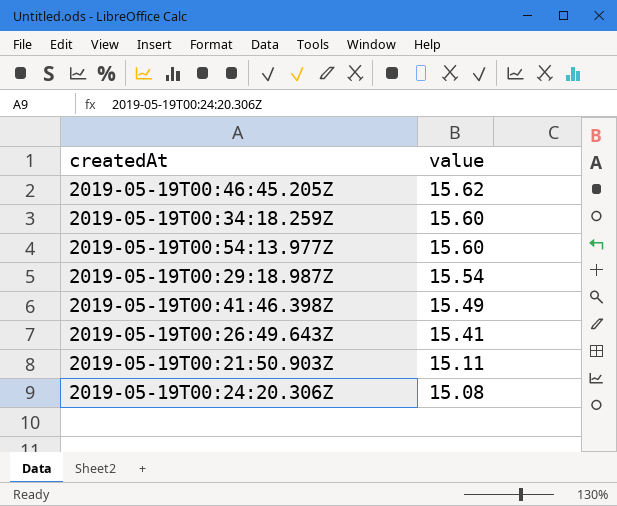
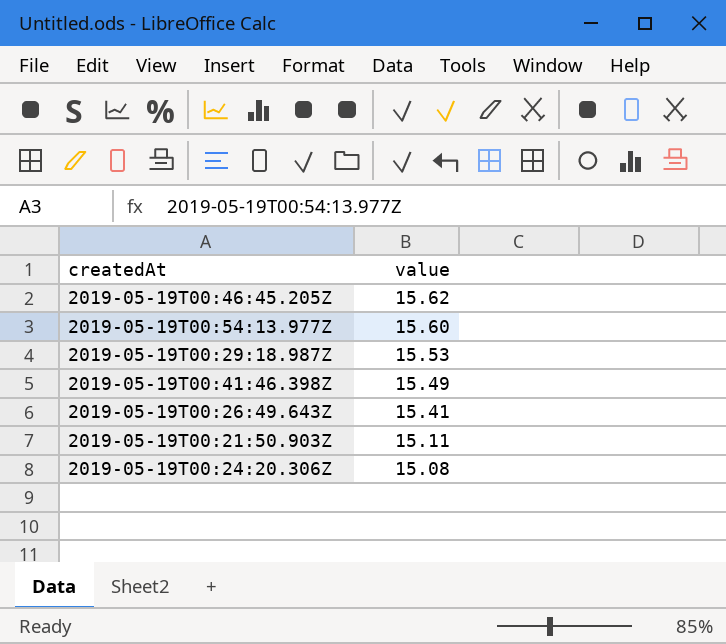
row 2019-05-19T00:34:18.259Z: 15.60 -> none
2019-05-19T00:29:18.987Z | value: 15.54 -> 15.53

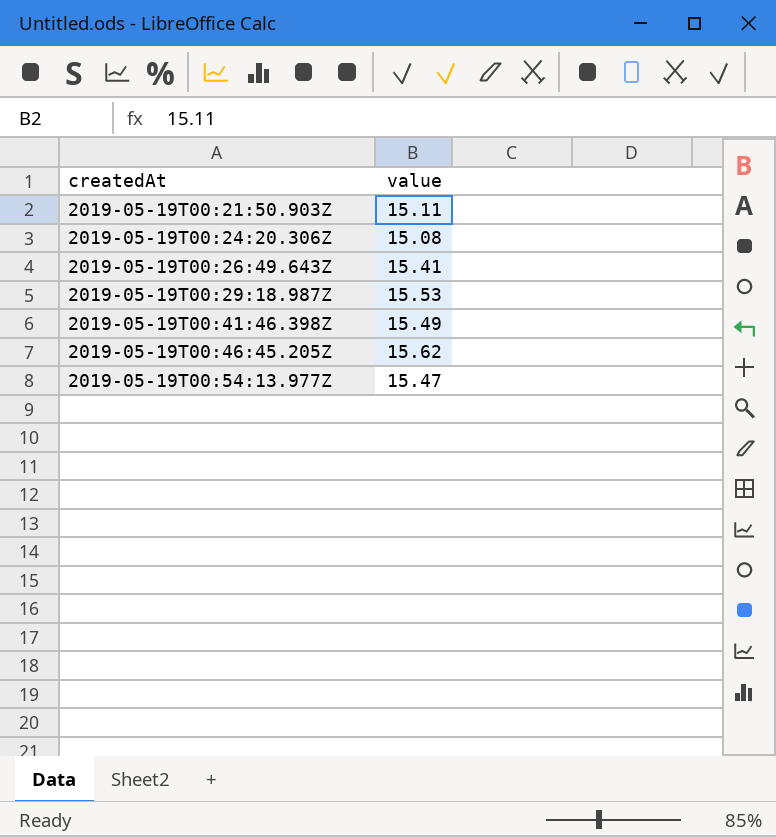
row order: value descending -> createdAt ascending
2019-05-19T00:54:13.977Z | value: 15.60 -> 15.47

